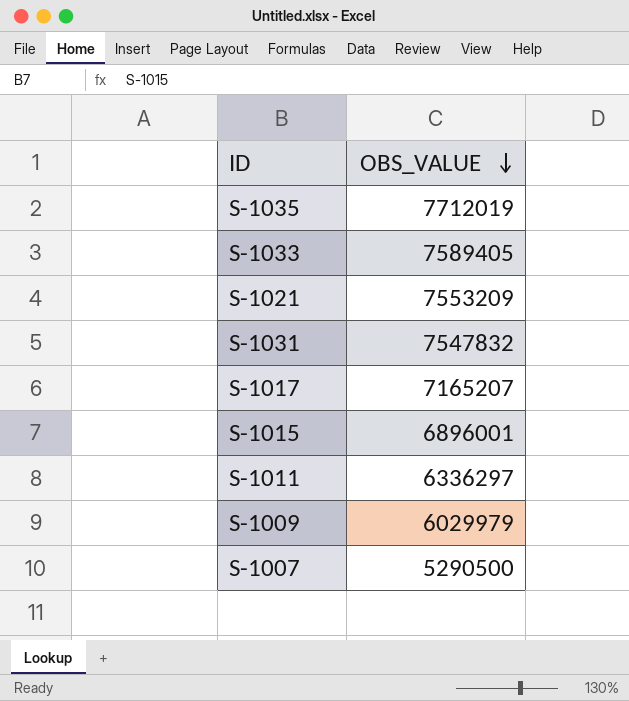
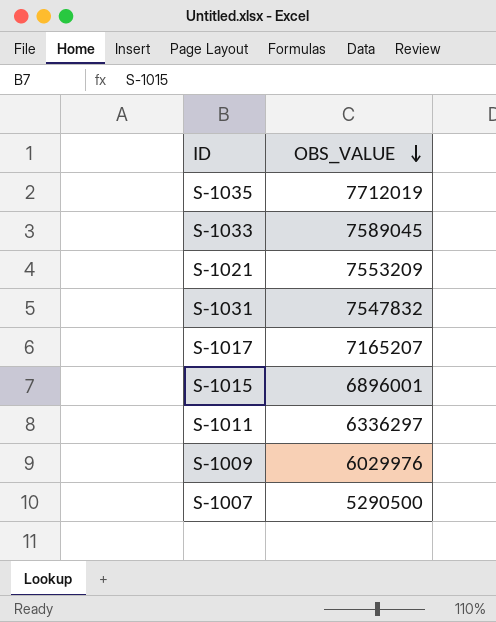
S-1033 | OBS_VALUE: 7589405 -> 7589045
S-1009 | OBS_VALUE: 6029979 -> 6029976

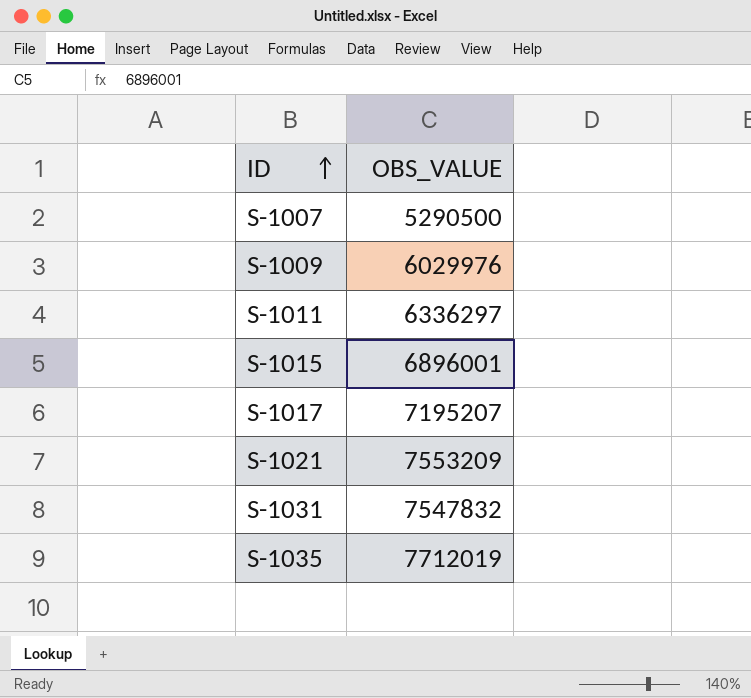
row order: OBS_VALUE descending -> ID ascending
row S-1033: 7589045 -> none
S-1017 | OBS_VALUE: 7165207 -> 7195207

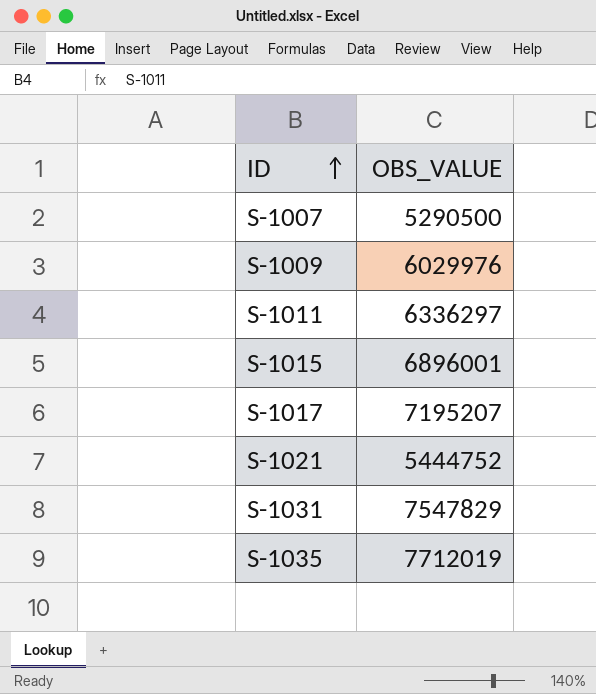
S-1021 | OBS_VALUE: 7553209 -> 5444752
S-1031 | OBS_VALUE: 7547832 -> 7547829

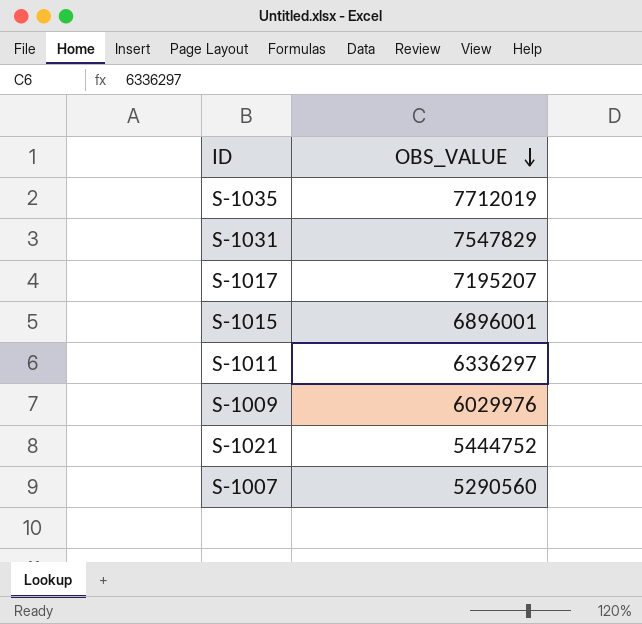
row order: ID ascending -> OBS_VALUE descending
S-1007 | OBS_VALUE: 5290500 -> 5290560

